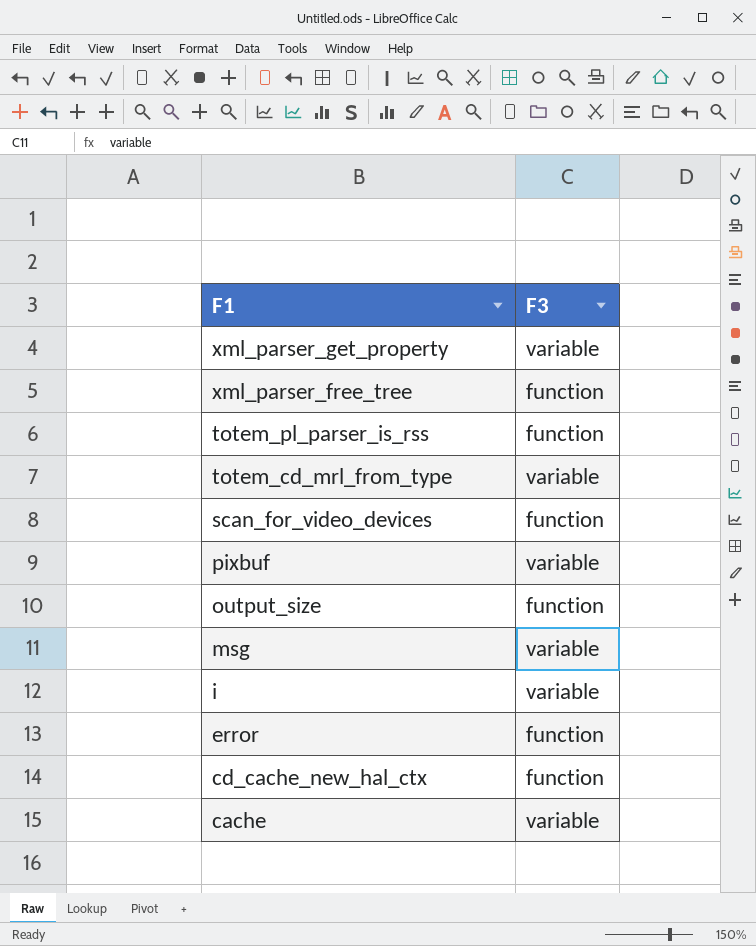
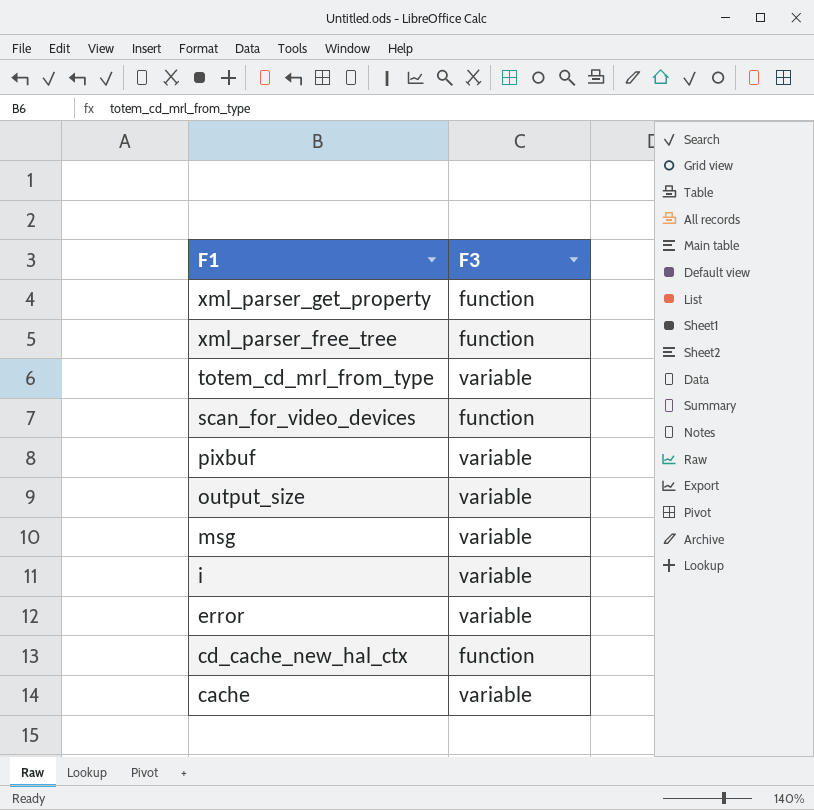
row totem_pl_parser_is_rss: function -> none
xml_parser_get_property | F3: variable -> function
output_size | F3: function -> variable
error | F3: function -> variable

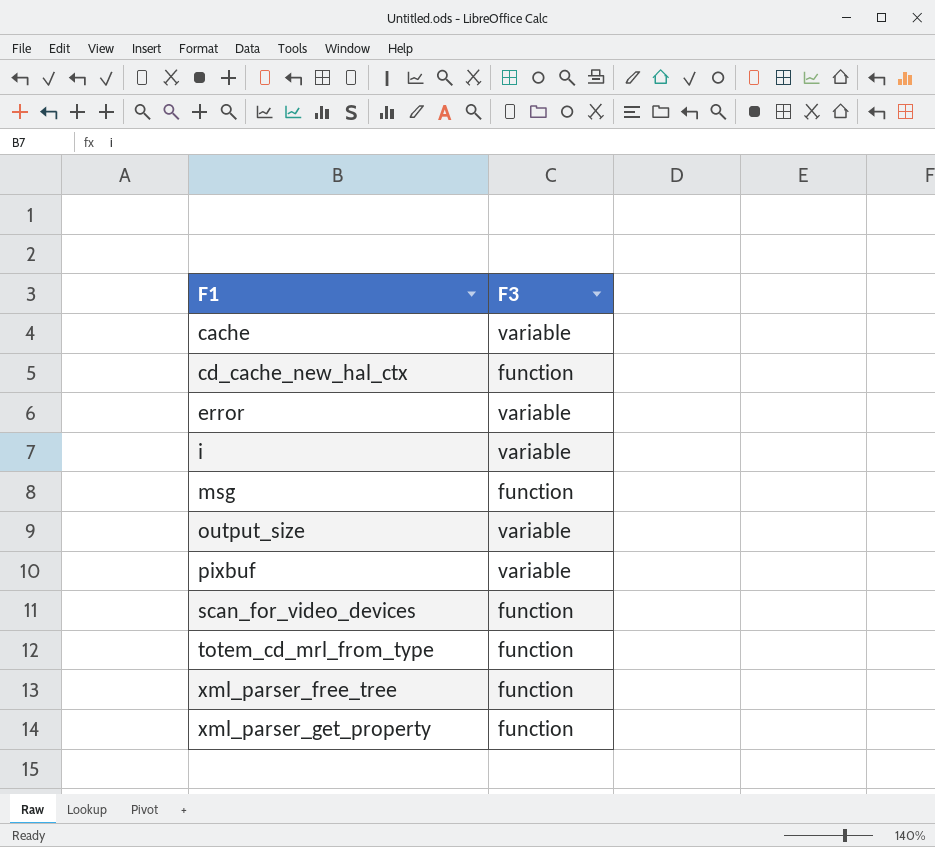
row order: F1 descending -> F1 ascending
msg | F3: variable -> function
totem_cd_mrl_from_type | F3: variable -> function

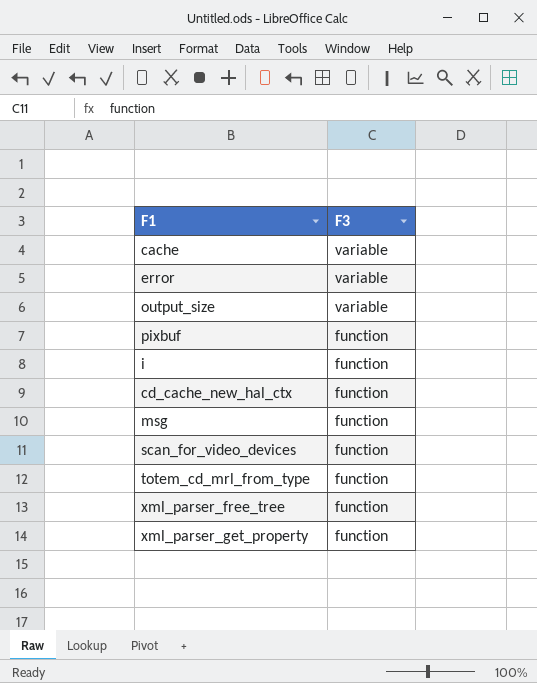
row order: F1 ascending -> F3 descending
pixbuf | F3: variable -> function
i | F3: variable -> function

